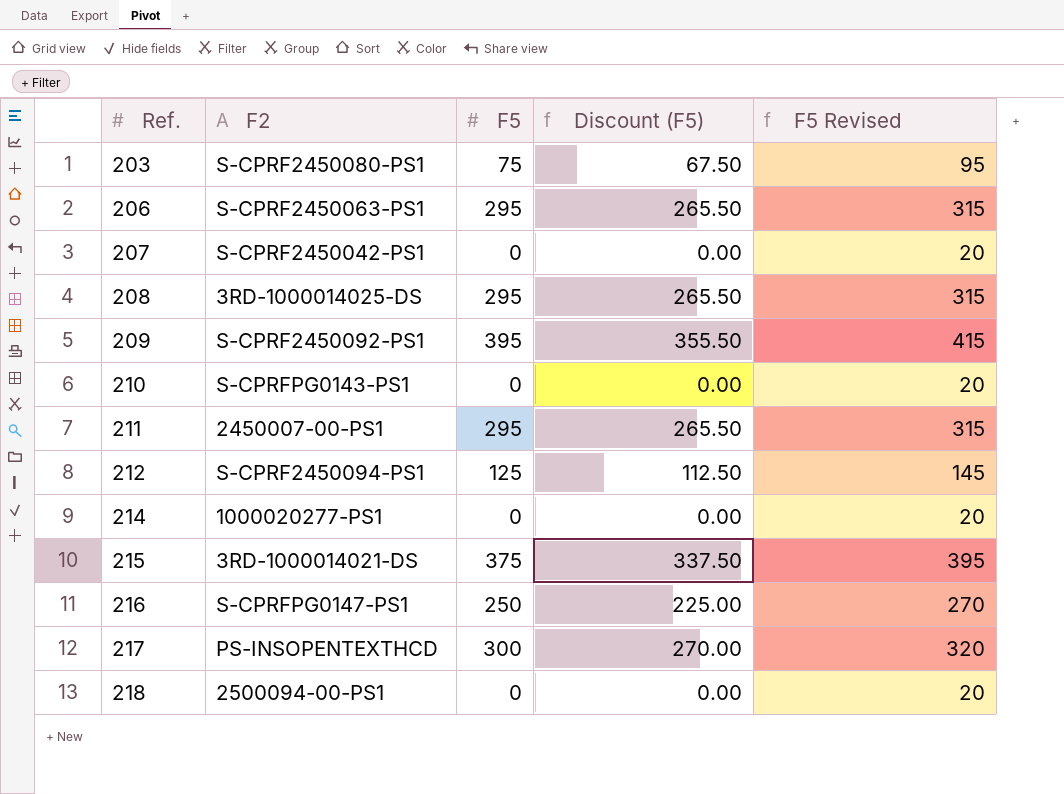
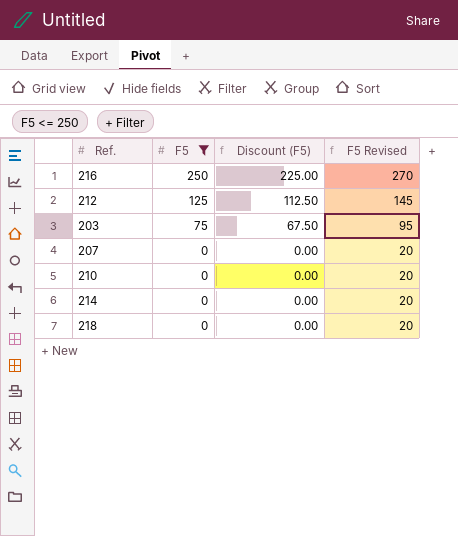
filter: none -> F5 <= 250
row order: Ref. ascending -> F5 descending
column F2 | position: 2 -> none

